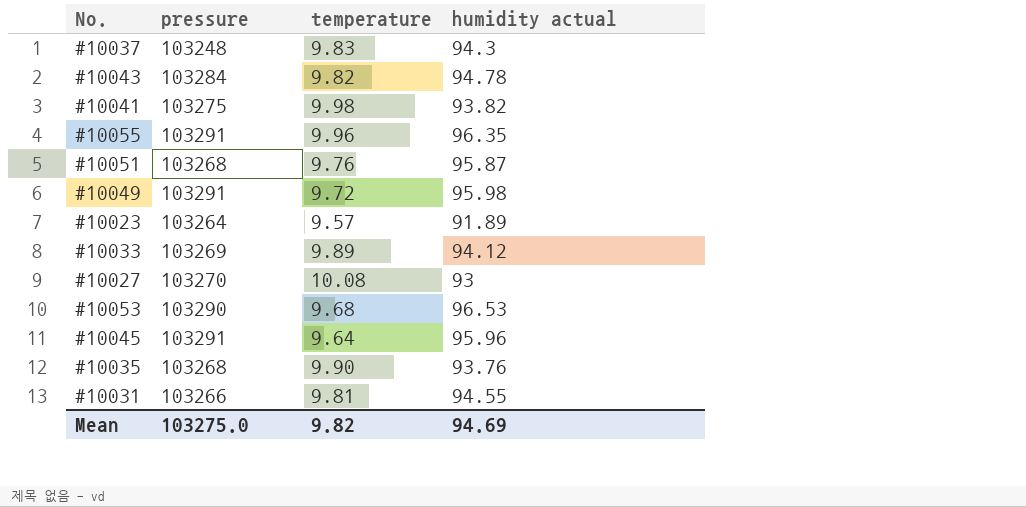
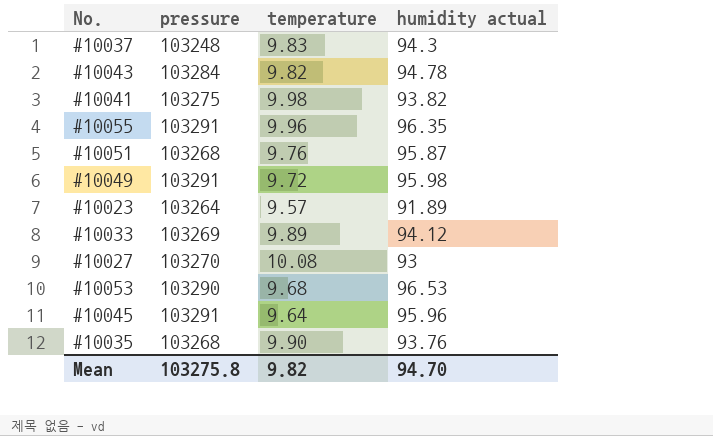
row #10031: 103266 | 9.81 | 94.55 -> none
Mean | pressure: 103275.0 -> 103275.8
Mean | humidity actual: 94.69 -> 94.70

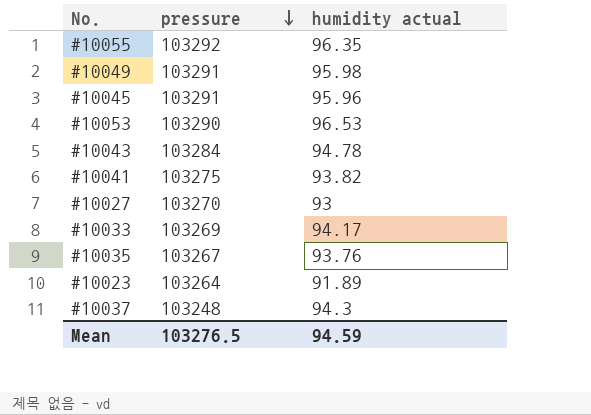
row order: none -> pressure descending
column temperature | position: 3 -> none
row #10051: 103268 | 9.76 | 95.87 -> none
#10055 | pressure: 103291 -> 103292
#10033 | humidity actual: 94.12 -> 94.17
#10035 | pressure: 103268 -> 103267
Mean | pressure: 103275.8 -> 103276.5
Mean | humidity actual: 94.70 -> 94.59

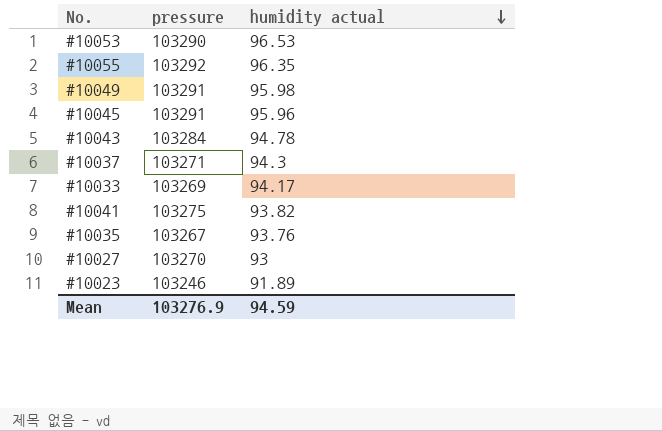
row order: pressure descending -> humidity actual descending
#10037 | pressure: 103248 -> 103271
#10023 | pressure: 103264 -> 103246
Mean | pressure: 103276.5 -> 103276.9

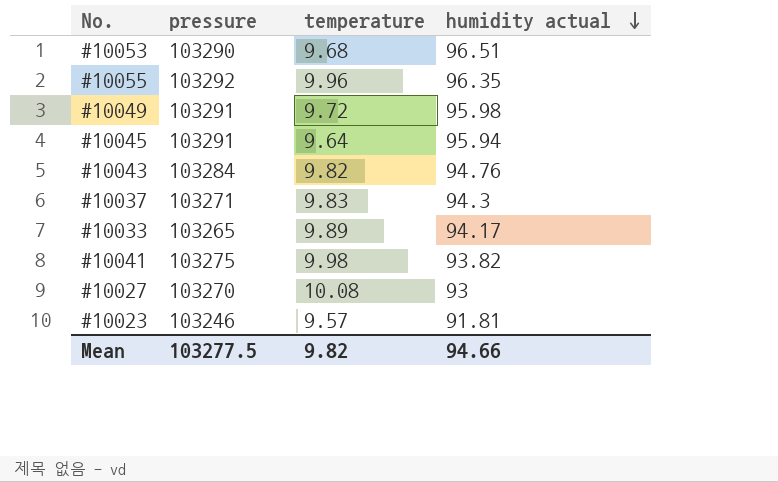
column temperature | position: none -> 3
row #10035: 103267 | 93.76 -> none
#10053 | humidity actual: 96.53 -> 96.51
#10045 | humidity actual: 95.96 -> 95.94
#10043 | humidity actual: 94.78 -> 94.76
#10033 | pressure: 103269 -> 103265
#10023 | humidity actual: 91.89 -> 91.81
Mean | pressure: 103276.9 -> 103277.5
Mean | humidity actual: 94.59 -> 94.66

